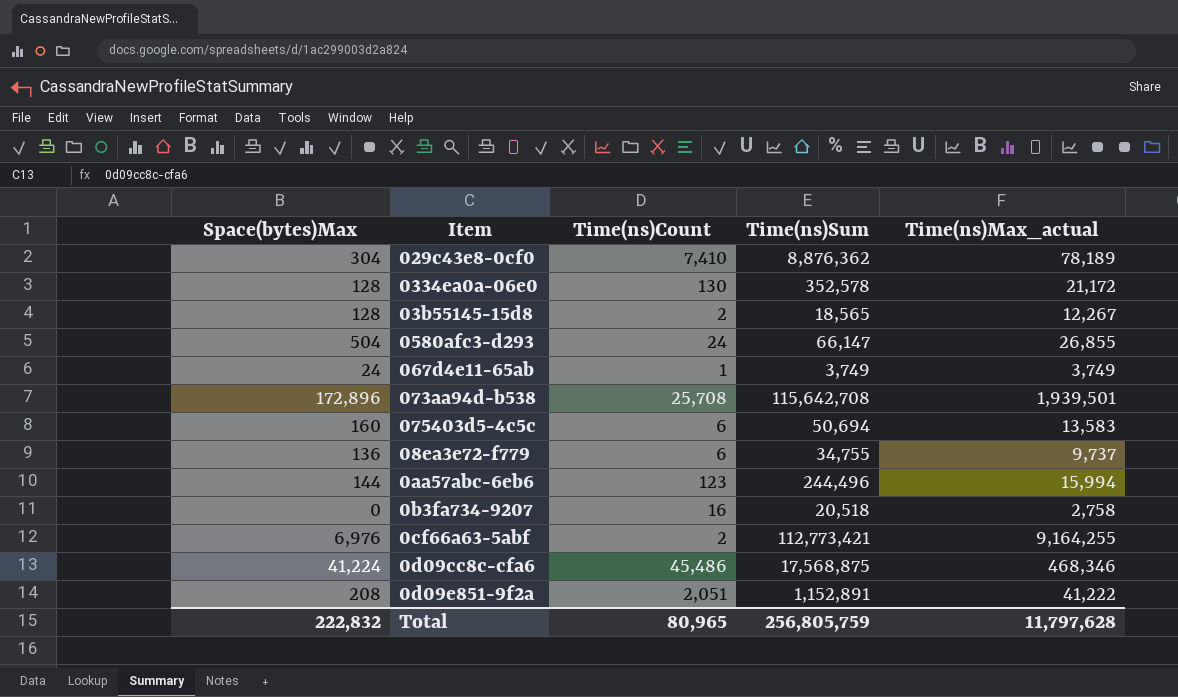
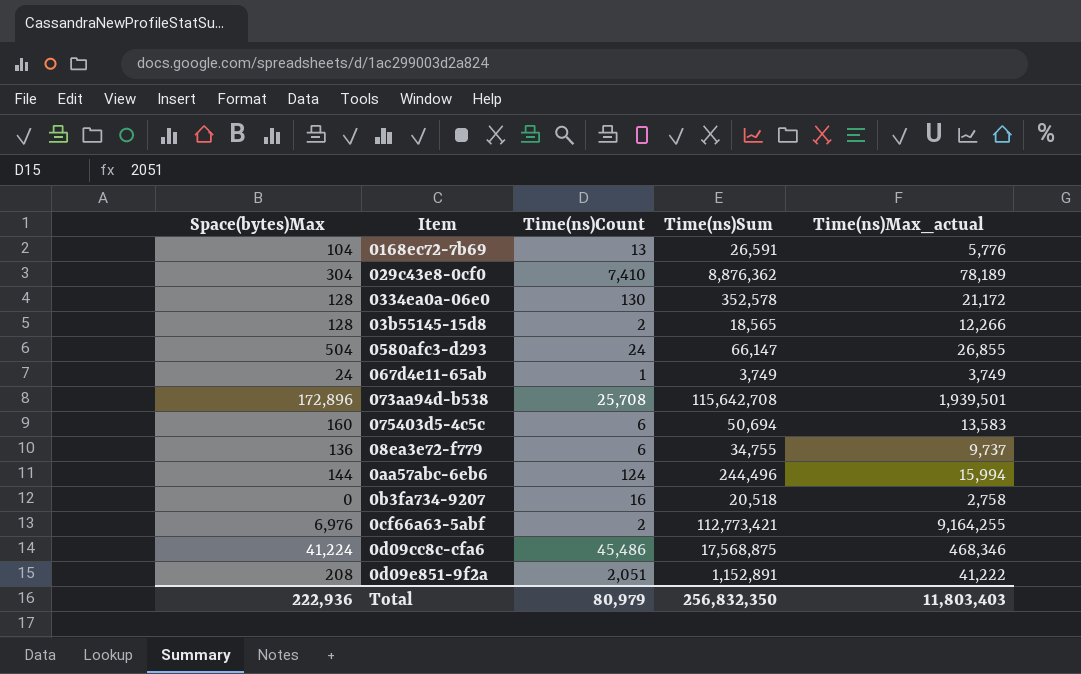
row 0168ec72-7b69: none -> 104 | 13 | 26,591 | 5,776
03b55145-15d8 | Time(ns)Max_actual: 12,267 -> 12,266
0aa57abc-6eb6 | Time(ns)Count: 123 -> 124
Total | Space(bytes)Max: 222,832 -> 222,936
Total | Time(ns)Count: 80,965 -> 80,979
Total | Time(ns)Sum: 256,805,759 -> 256,832,350
Total | Time(ns)Max_actual: 11,797,628 -> 11,803,403

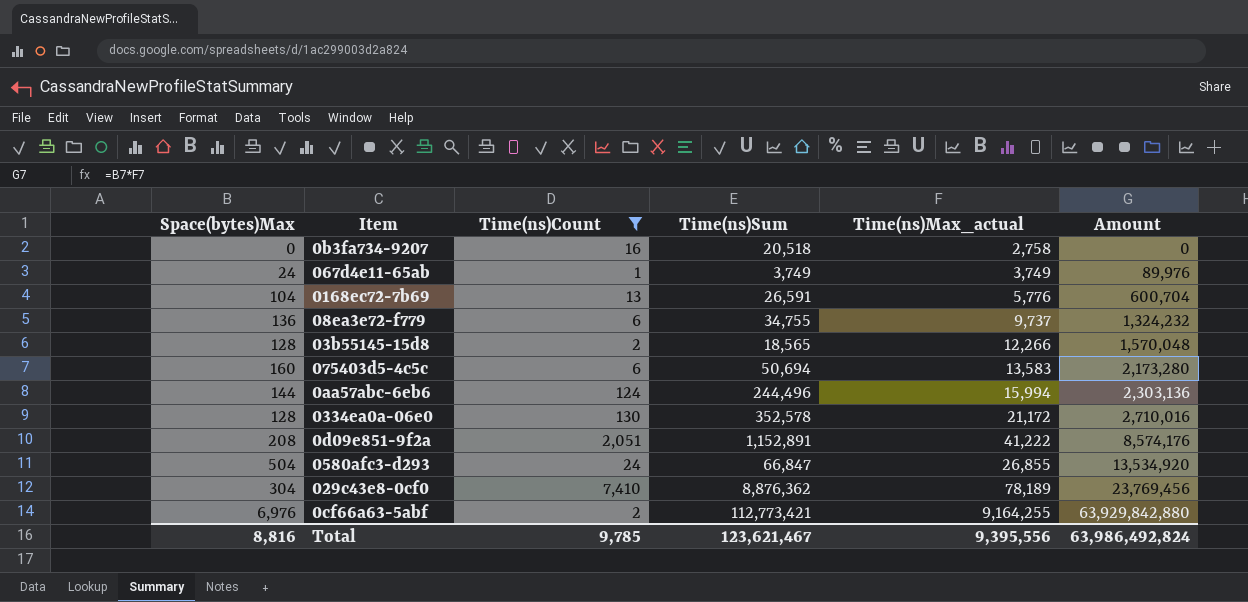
filter: none -> Time(ns)Count <= 7,410
row order: none -> Amount ascending
column Amount | formula: none -> [Space(bytes)Max] * [Time(ns)Max_actual]
0580afc3-d293 | Time(ns)Sum: 66,147 -> 66,847
Total | Space(bytes)Max: 222,936 -> 8,816
Total | Time(ns)Count: 80,979 -> 9,785
Total | Time(ns)Sum: 256,832,350 -> 123,621,467
Total | Time(ns)Max_actual: 11,803,403 -> 9,395,556

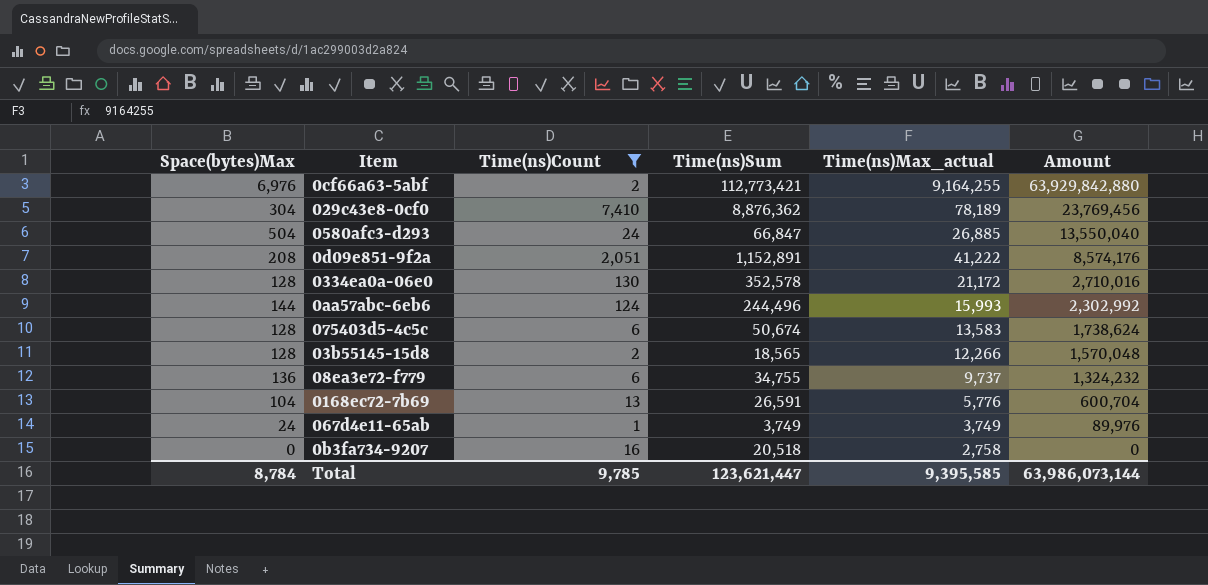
row order: Amount ascending -> Amount descending
0580afc3-d293 | Time(ns)Max_actual: 26,855 -> 26,885
0580afc3-d293 | Amount: 13,534,920 -> 13,550,040
0aa57abc-6eb6 | Time(ns)Max_actual: 15,994 -> 15,993
0aa57abc-6eb6 | Amount: 2,303,136 -> 2,302,992
075403d5-4c5c | Space(bytes)Max: 160 -> 128
075403d5-4c5c | Time(ns)Sum: 50,694 -> 50,674
075403d5-4c5c | Amount: 2,173,280 -> 1,738,624
Total | Space(bytes)Max: 8,816 -> 8,784
Total | Time(ns)Sum: 123,621,467 -> 123,621,447
Total | Time(ns)Max_actual: 9,395,556 -> 9,395,585
Total | Amount: 63,986,492,824 -> 63,986,073,144

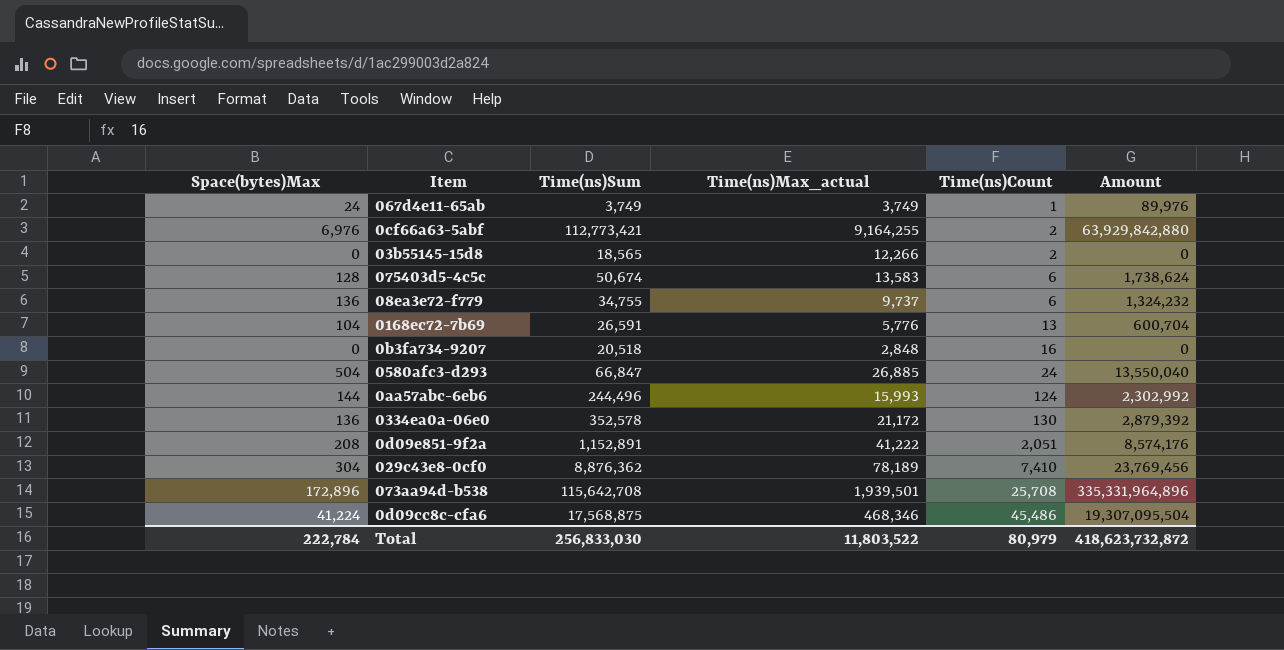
filter: Time(ns)Count <= 7,410 -> none
row order: Amount descending -> Time(ns)Count ascending
column Time(ns)Count | position: 3 -> 5
03b55145-15d8 | Space(bytes)Max: 128 -> 0
03b55145-15d8 | Amount: 1,570,048 -> 0
0b3fa734-9207 | Time(ns)Max_actual: 2,758 -> 2,848
0334ea0a-06e0 | Space(bytes)Max: 128 -> 136
0334ea0a-06e0 | Amount: 2,710,016 -> 2,879,392
Total | Space(bytes)Max: 8,784 -> 222,784
Total | Time(ns)Sum: 123,621,447 -> 256,833,030
Total | Time(ns)Max_actual: 9,395,585 -> 11,803,522
Total | Time(ns)Count: 9,785 -> 80,979
Total | Amount: 63,986,073,144 -> 418,623,732,872

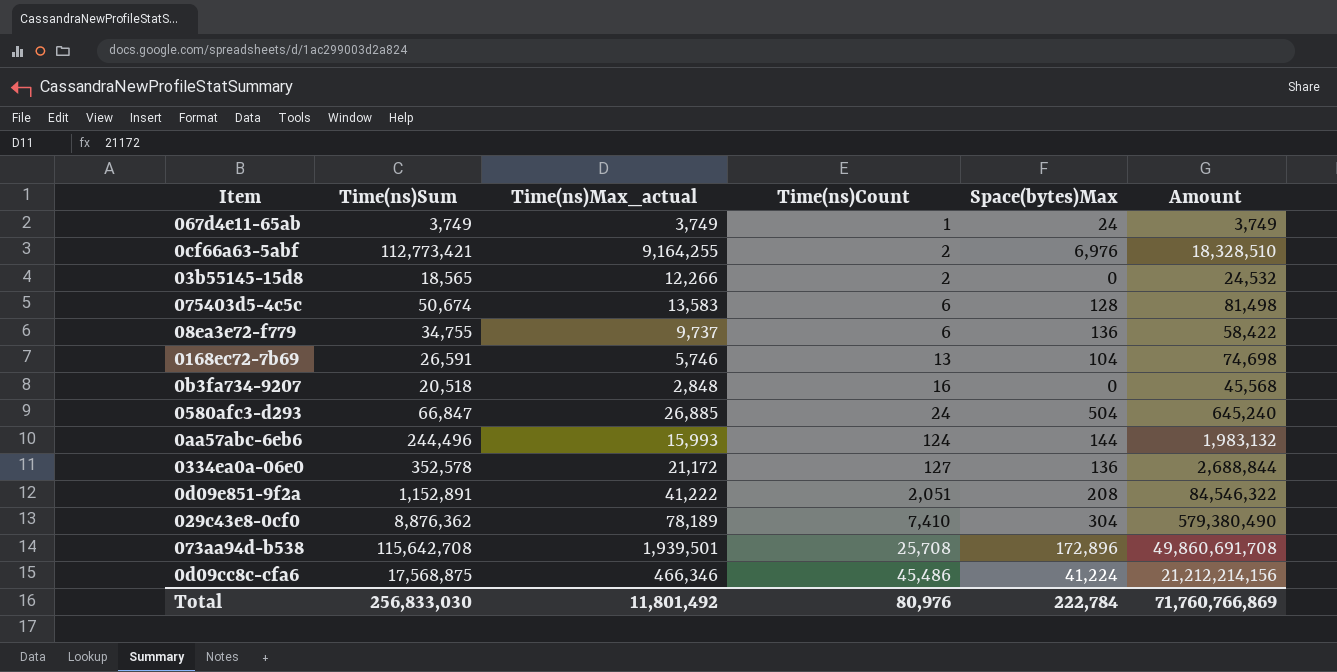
column Space(bytes)Max | position: 1 -> 5
column Amount | formula: [Space(bytes)Max] * [Time(ns)Max_actual] -> [Time(ns)Max_actual] * [Time(ns)Count]
0168ec72-7b69 | Time(ns)Max_actual: 5,776 -> 5,746
0334ea0a-06e0 | Time(ns)Count: 130 -> 127
0d09cc8c-cfa6 | Time(ns)Max_actual: 468,346 -> 466,346
Total | Time(ns)Max_actual: 11,803,522 -> 11,801,492
Total | Time(ns)Count: 80,979 -> 80,976
Total | Amount: 418,623,732,872 -> 71,760,766,869

